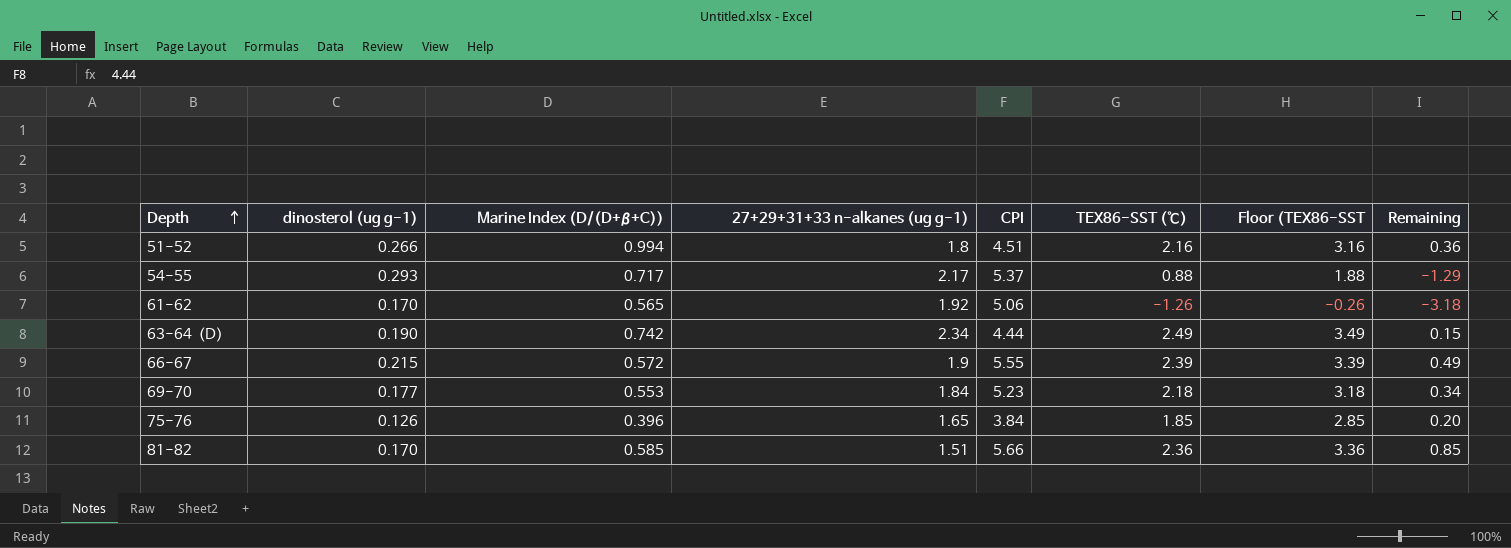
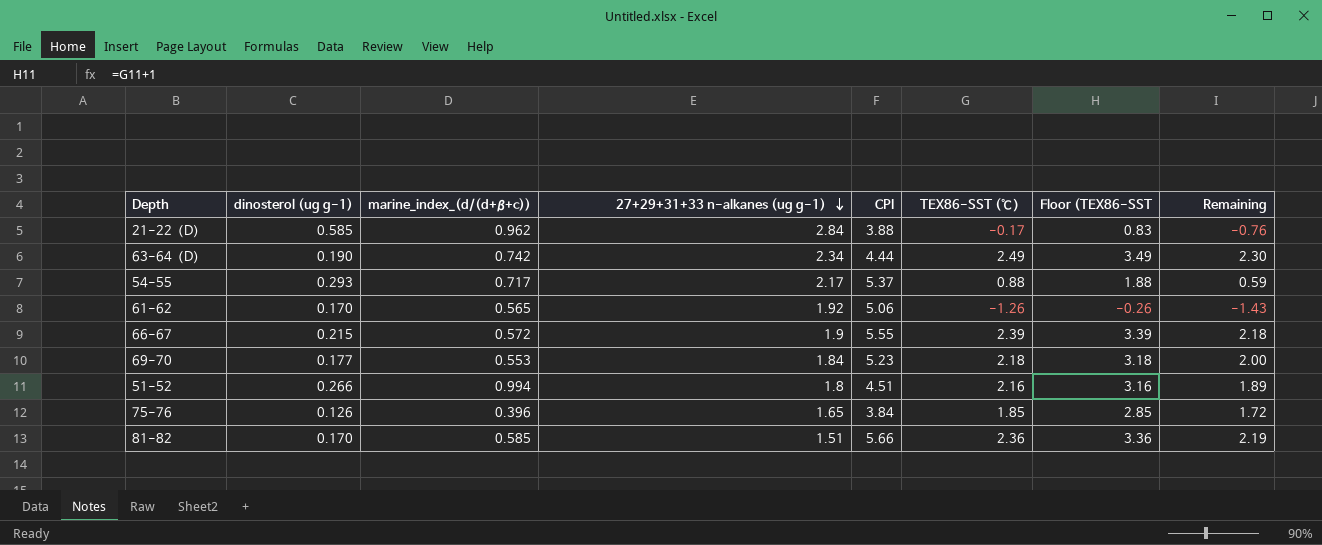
row order: Depth ascending -> 27+29+31+33 n-alkanes (ug g-1) descending
column name: Marine Index (D/(D+β+C)) -> marine_index_(d/(d+β+c))
column Remaining | formula: [TEX86-SST (℃）] - [27+29+31+33 n-alkanes (ug g-1)] -> [TEX86-SST (℃）] - [dinosterol (ug g-1)]
row 21-22（D）: none -> 0.585 | 0.962 | 2.84 | 3.88 | -0.17 | 0.83 | -0.76

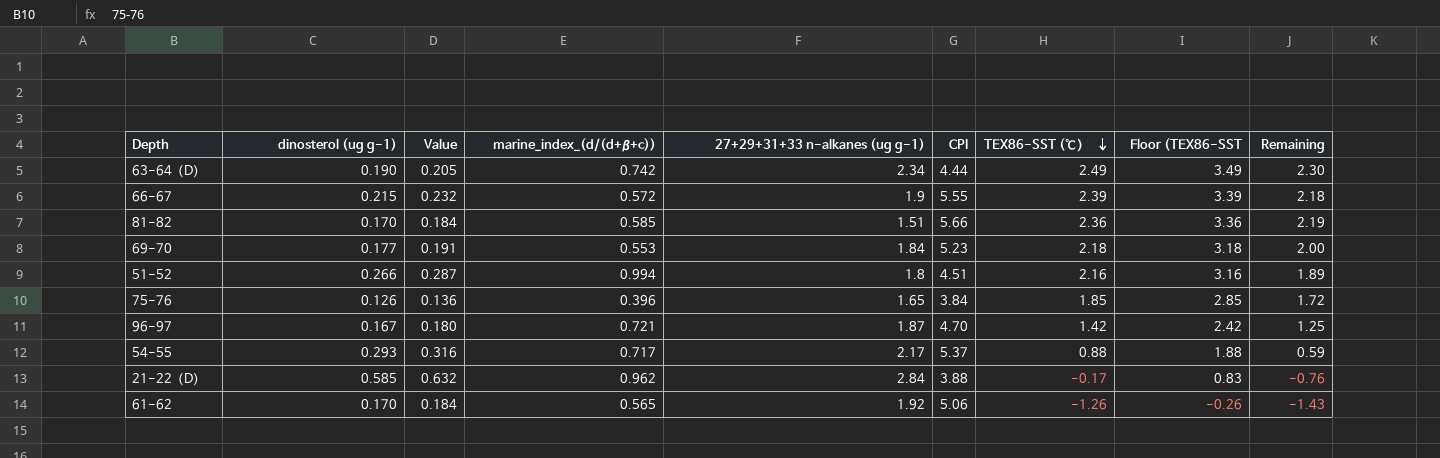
row order: 27+29+31+33 n-alkanes (ug g-1) descending -> TEX86-SST (℃） descending
column Value | formula: none -> [dinosterol (ug g-1)] * 1.08
row 96-97: none -> 0.167 | 0.180 | 0.721 | 1.87 | 4.70 | 1.42 | 2.42 | 1.25

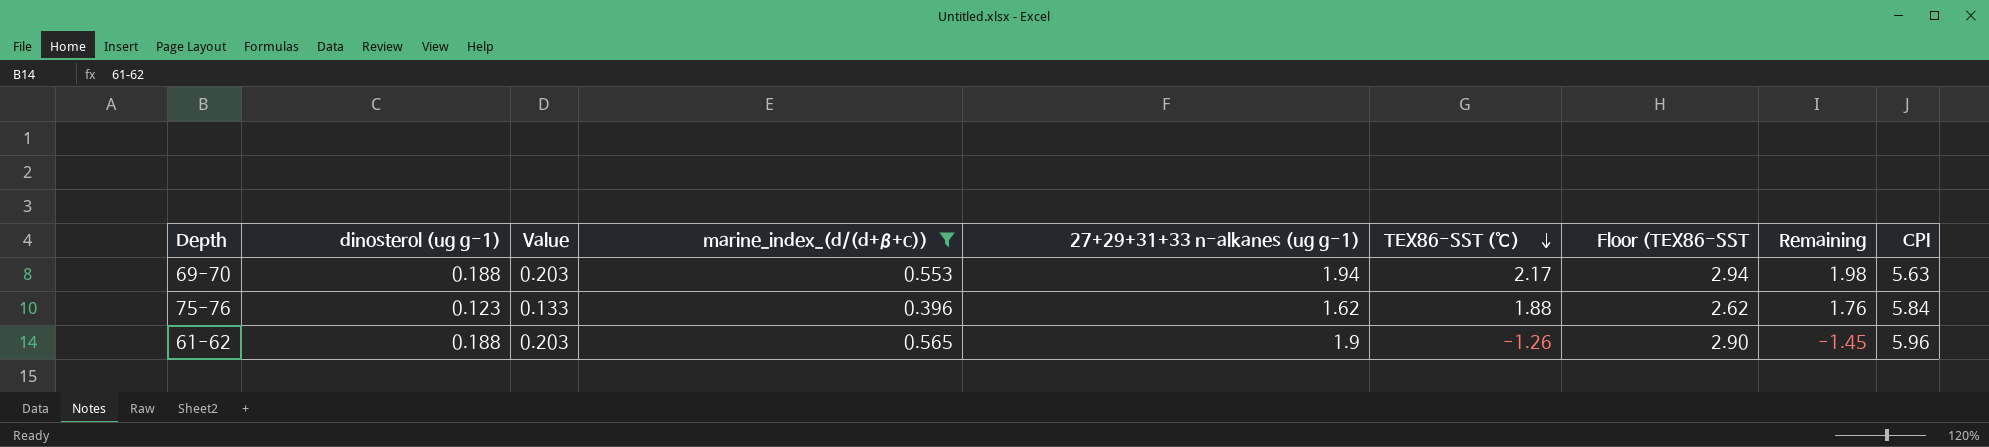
filter: none -> marine_index_(d/(d+β+c)) <= 0.565
column Floor (TEX86-SST | formula: [TEX86-SST (℃）] + 1 -> [27+29+31+33 n-alkanes (ug g-1)] + 1
column CPI | position: 6 -> 9
69-70 | dinosterol (ug g-1): 0.177 -> 0.188
69-70 | Value: 0.191 -> 0.203
69-70 | 27+29+31+33 n-alkanes (ug g-1): 1.84 -> 1.94
69-70 | TEX86-SST (℃）: 2.18 -> 2.17
69-70 | Remaining: 2.00 -> 1.98
69-70 | CPI: 5.23 -> 5.63
75-76 | dinosterol (ug g-1): 0.126 -> 0.123
75-76 | Value: 0.136 -> 0.133
75-76 | 27+29+31+33 n-alkanes (ug g-1): 1.65 -> 1.62
75-76 | TEX86-SST (℃）: 1.85 -> 1.88
75-76 | Remaining: 1.72 -> 1.76
75-76 | CPI: 3.84 -> 5.84
61-62 | dinosterol (ug g-1): 0.170 -> 0.188
61-62 | Value: 0.184 -> 0.203
61-62 | 27+29+31+33 n-alkanes (ug g-1): 1.92 -> 1.9
61-62 | Remaining: -1.43 -> -1.45
61-62 | CPI: 5.06 -> 5.96

